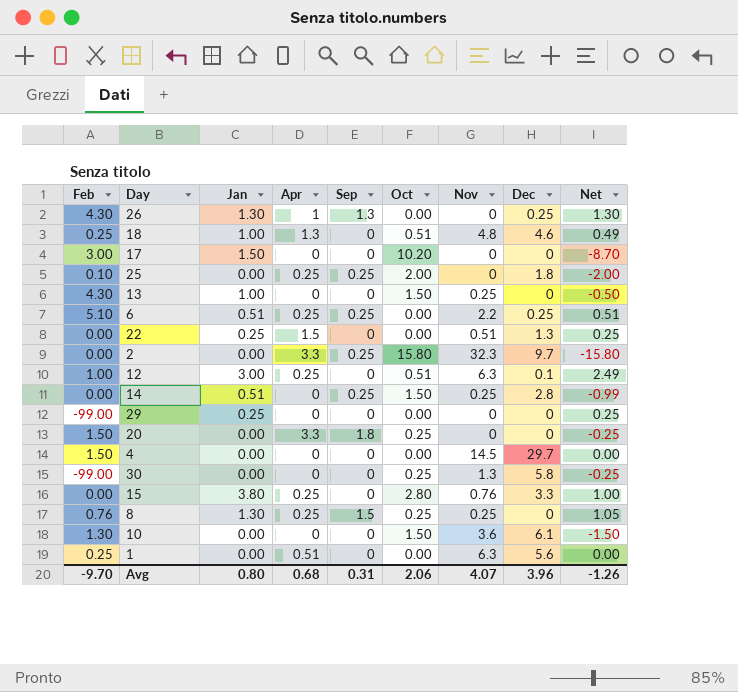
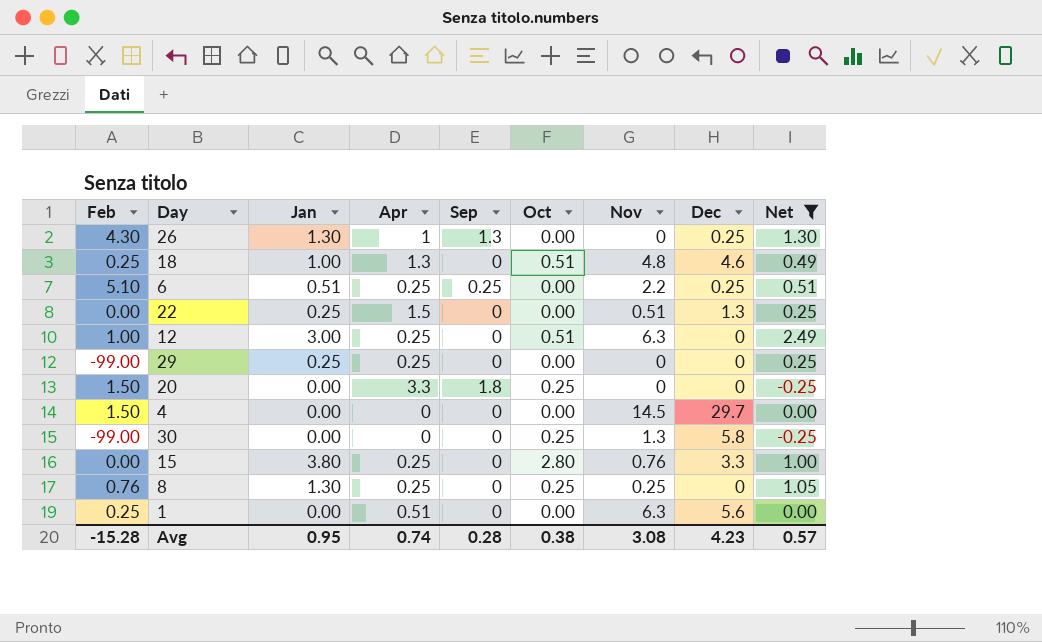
filter: none -> Net >= -0.25
12 | Dec: 0.1 -> 0
29 | Apr: 0 -> 0.25
8 | Sep: 1.5 -> 0
Avg | Feb: -9.70 -> -15.28
Avg | Jan: 0.80 -> 0.95
Avg | Apr: 0.68 -> 0.74
Avg | Sep: 0.31 -> 0.28
Avg | Oct: 2.06 -> 0.38
Avg | Nov: 4.07 -> 3.08
Avg | Dec: 3.96 -> 4.23
Avg | Net: -1.26 -> 0.57

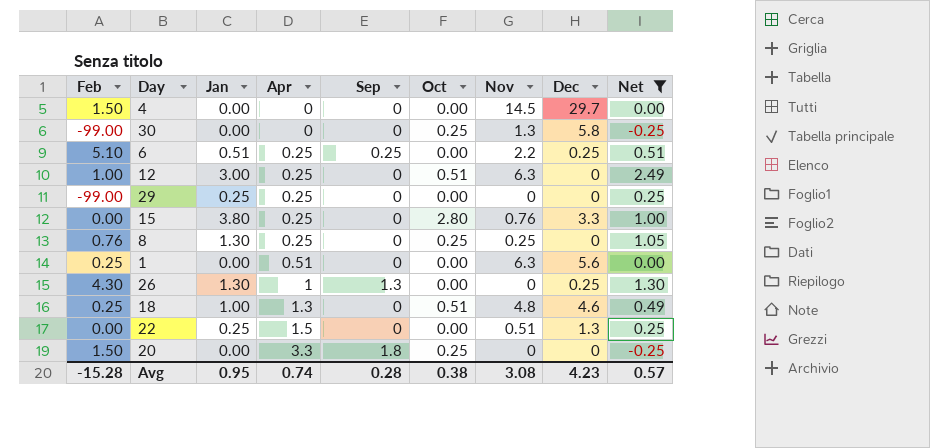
row order: none -> Apr ascending

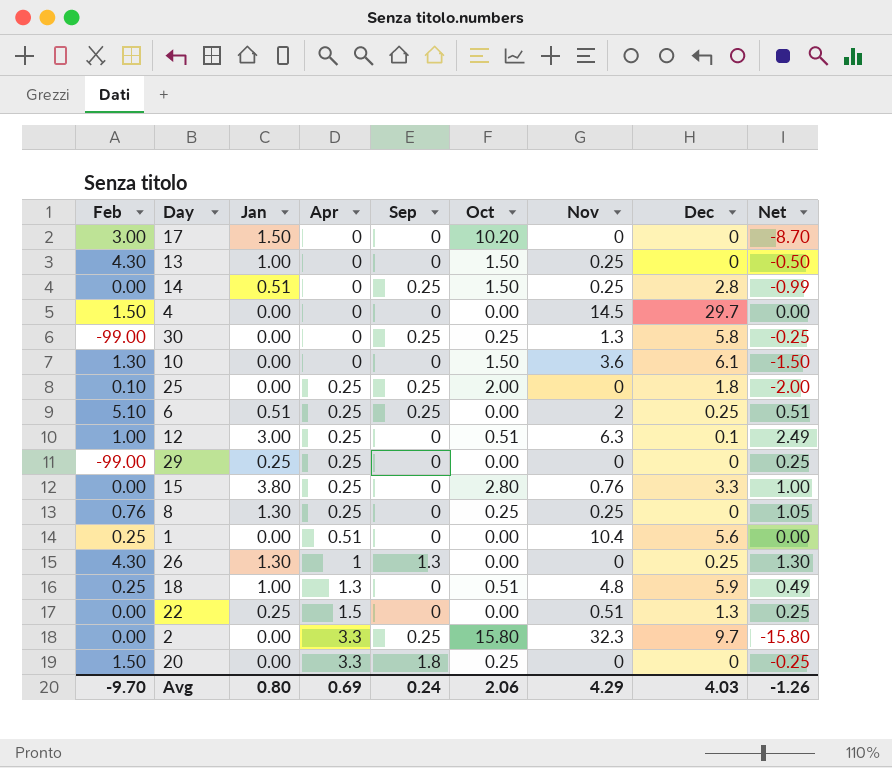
filter: Net >= -0.25 -> none
30 | Sep: 0 -> 0.25
6 | Nov: 2.2 -> 2
12 | Dec: 0 -> 0.1
1 | Nov: 6.3 -> 10.4
18 | Dec: 4.6 -> 5.9
Avg | Feb: -15.28 -> -9.70
Avg | Jan: 0.95 -> 0.80
Avg | Apr: 0.74 -> 0.69
Avg | Sep: 0.28 -> 0.24
Avg | Oct: 0.38 -> 2.06
Avg | Nov: 3.08 -> 4.29
Avg | Dec: 4.23 -> 4.03
Avg | Net: 0.57 -> -1.26

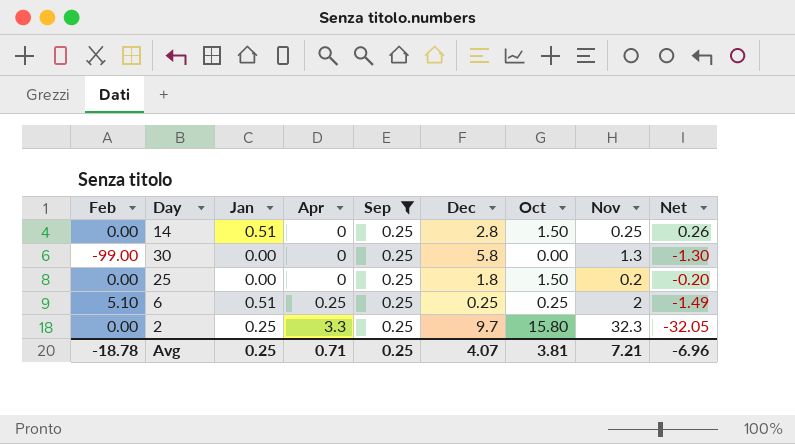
filter: none -> Sep = 0.25
column Dec | position: 8 -> 6
column Net | formula: [Jan] - [Oct] -> [Jan] - [Nov]
30 | Oct: 0.25 -> 0.00
25 | Feb: 0.10 -> 0.00
25 | Apr: 0.25 -> 0
25 | Oct: 2.00 -> 1.50
25 | Nov: 0 -> 0.2
6 | Oct: 0.00 -> 0.25
2 | Jan: 0.00 -> 0.25
Avg | Feb: -9.70 -> -18.78
Avg | Jan: 0.80 -> 0.25
Avg | Apr: 0.69 -> 0.71
Avg | Sep: 0.24 -> 0.25
Avg | Dec: 4.03 -> 4.07
Avg | Oct: 2.06 -> 3.81
Avg | Nov: 4.29 -> 7.21
Avg | Net: -1.26 -> -6.96

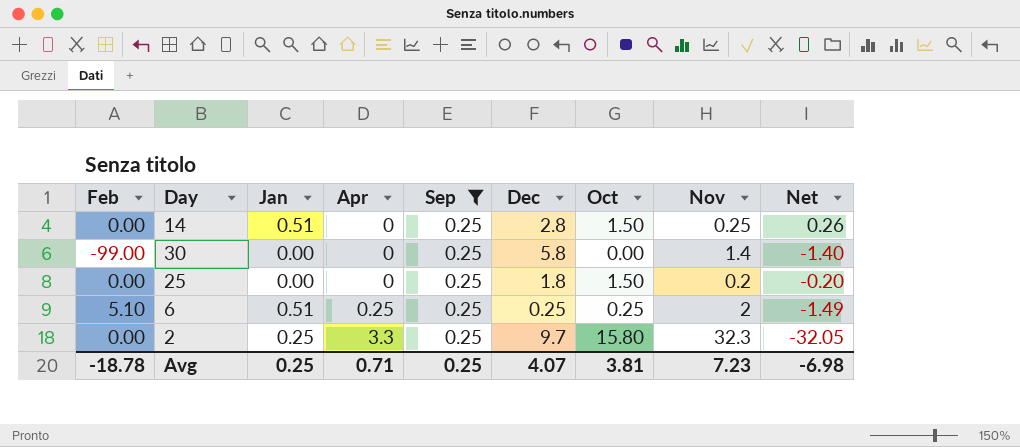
30 | Nov: 1.3 -> 1.4
30 | Net: -1.30 -> -1.40
Avg | Nov: 7.21 -> 7.23
Avg | Net: -6.96 -> -6.98

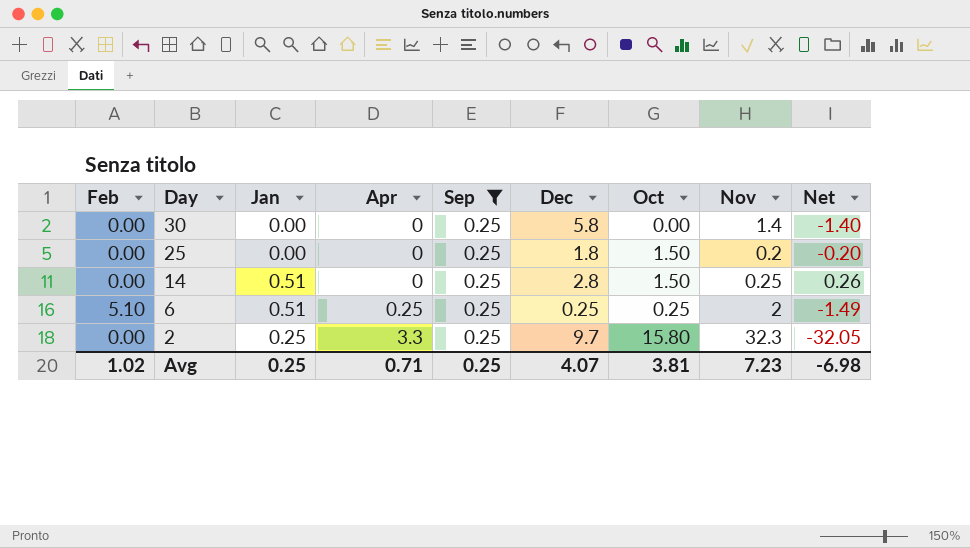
row order: Apr ascending -> Day descending
30 | Feb: -99.00 -> 0.00
Avg | Feb: -18.78 -> 1.02

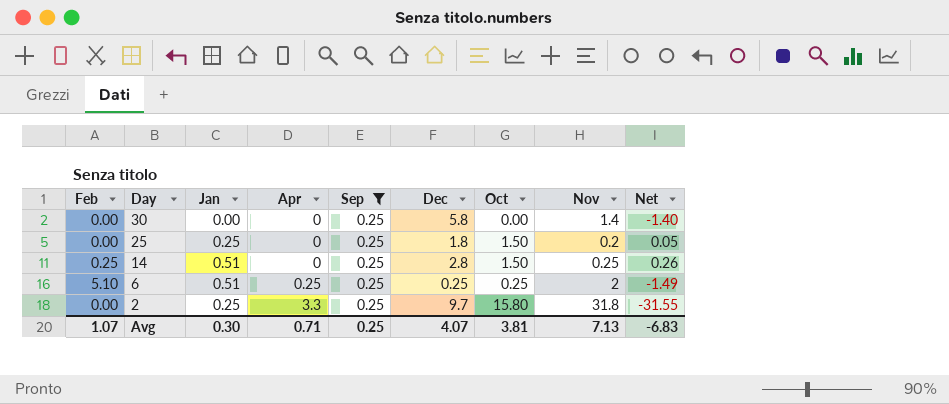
25 | Jan: 0.00 -> 0.25
25 | Net: -0.20 -> 0.05
14 | Feb: 0.00 -> 0.25
2 | Nov: 32.3 -> 31.8
2 | Net: -32.05 -> -31.55
Avg | Feb: 1.02 -> 1.07
Avg | Jan: 0.25 -> 0.30
Avg | Nov: 7.23 -> 7.13
Avg | Net: -6.98 -> -6.83

